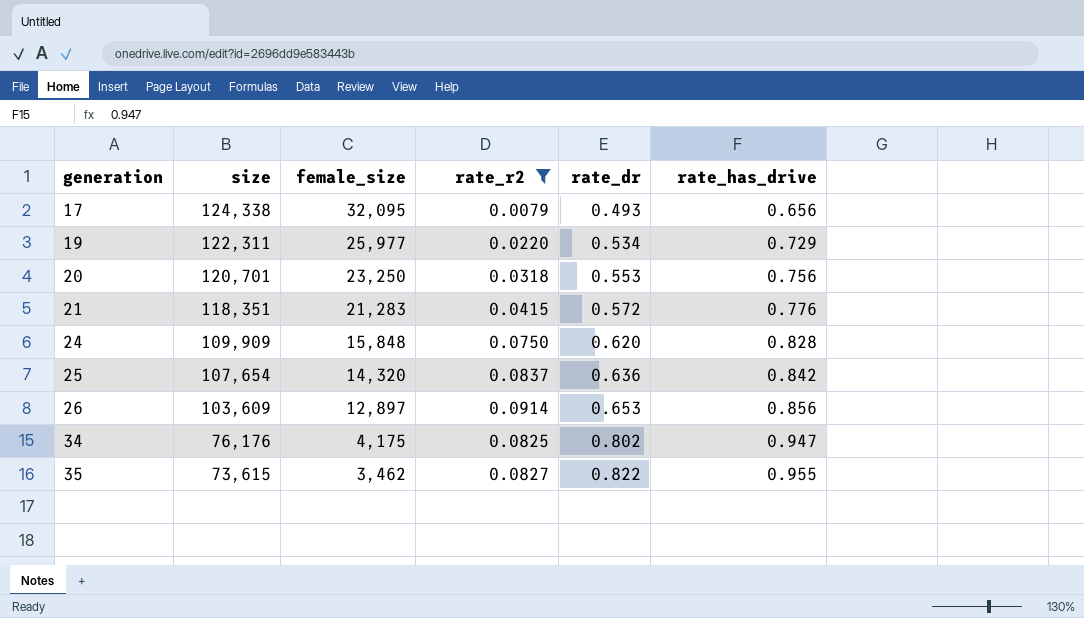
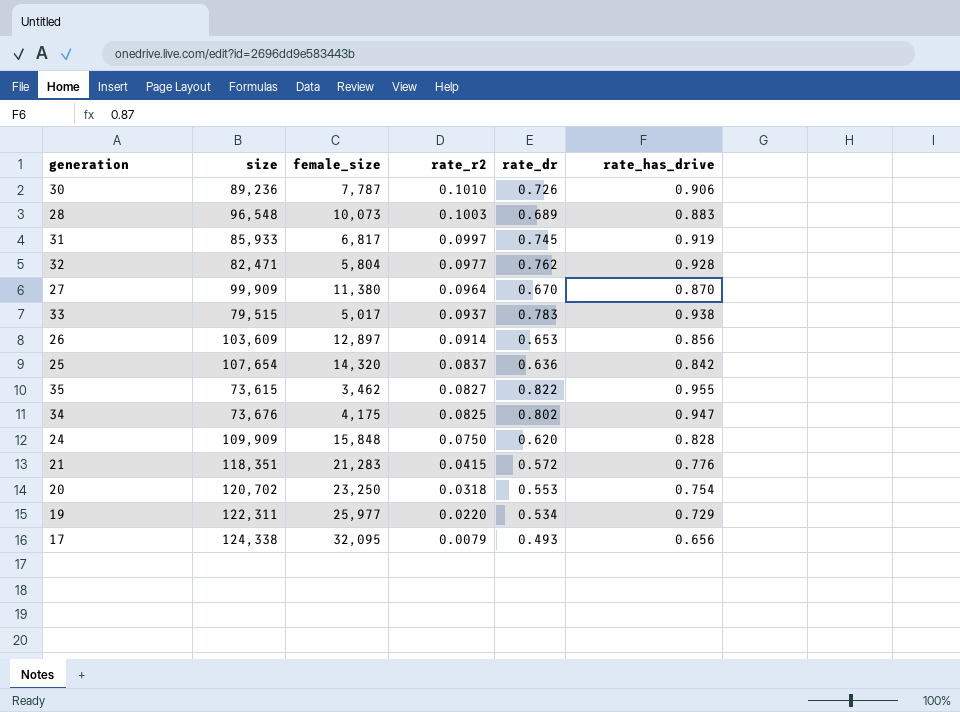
filter: rate_r2 <= 0.0914 -> none
row order: generation ascending -> rate_r2 descending
34 | size: 76,176 -> 73,676
20 | size: 120,701 -> 120,702
20 | rate_has_drive: 0.756 -> 0.754

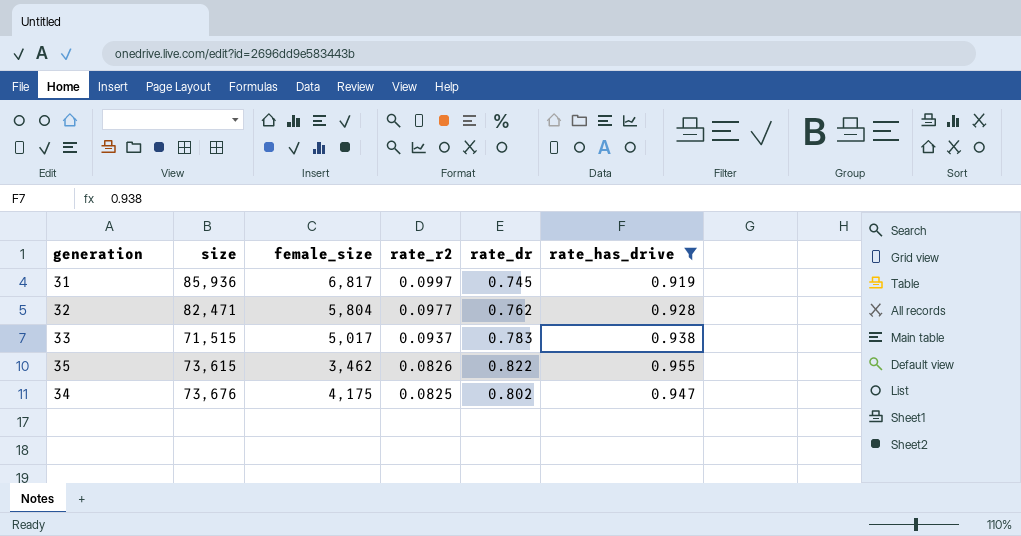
filter: none -> rate_has_drive >= 0.919
31 | size: 85,933 -> 85,936
33 | size: 79,515 -> 71,515
35 | rate_r2: 0.0827 -> 0.0826

